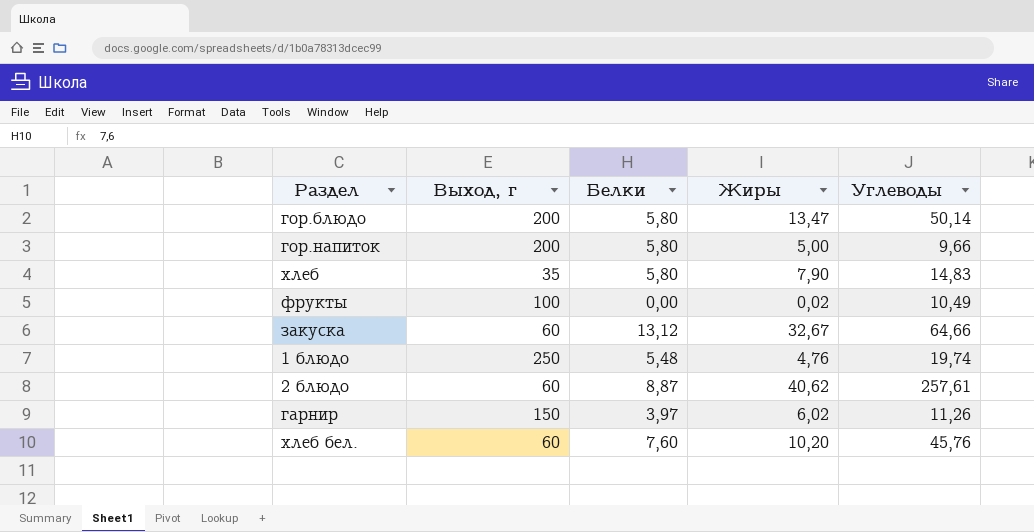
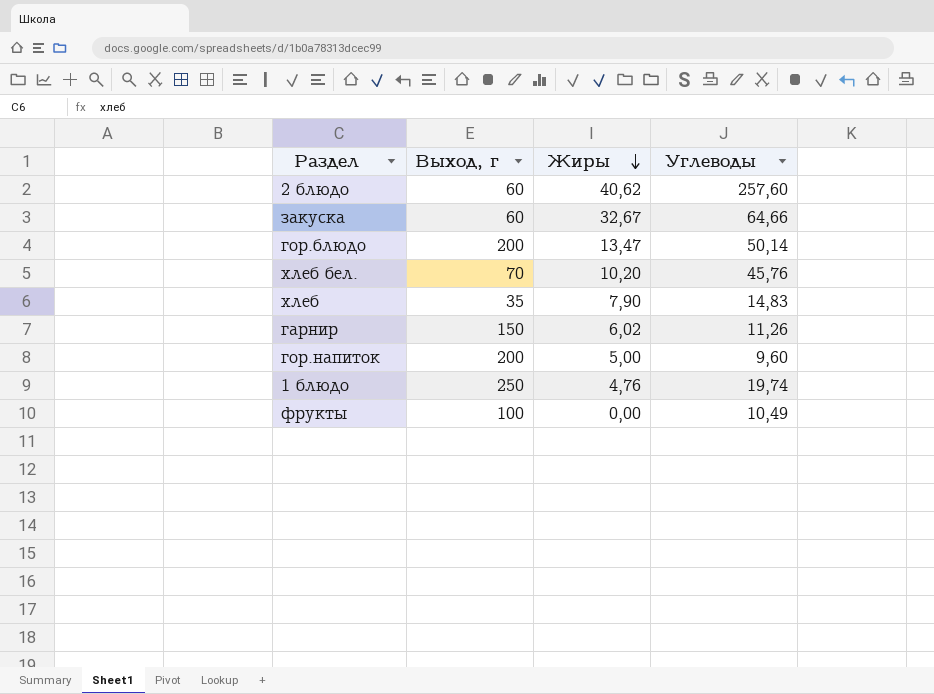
row order: none -> Жиры descending
column Белки | position: 3 -> none
2 блюдо | Углеводы: 257,61 -> 257,60
хлеб бел. | Выход, г: 60 -> 70
гор.напиток | Углеводы: 9,66 -> 9,60
фрукты | Жиры: 0,02 -> 0,00

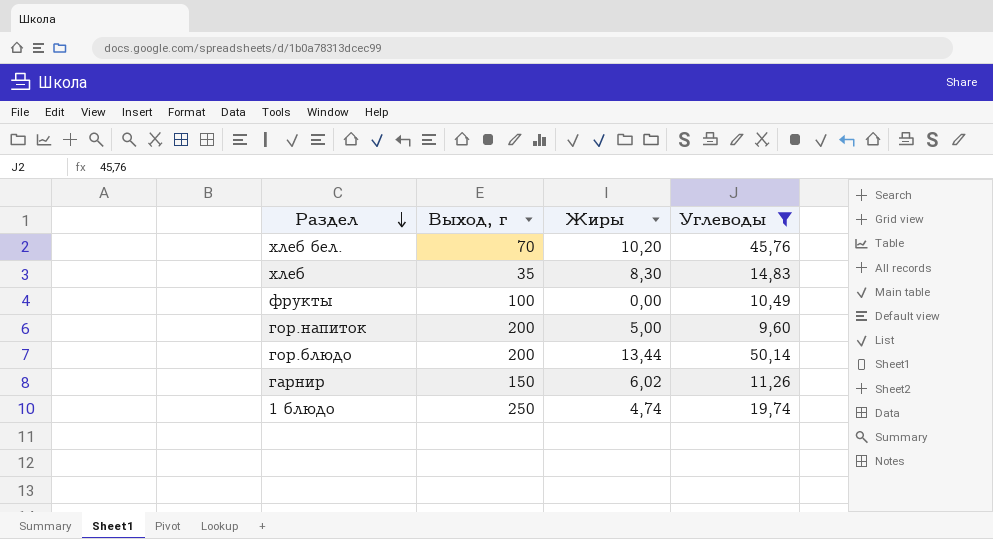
filter: none -> Углеводы <= 50,14
row order: Жиры descending -> Раздел descending
хлеб | Жиры: 7,90 -> 8,30
гор.блюдо | Жиры: 13,47 -> 13,44
1 блюдо | Жиры: 4,76 -> 4,74

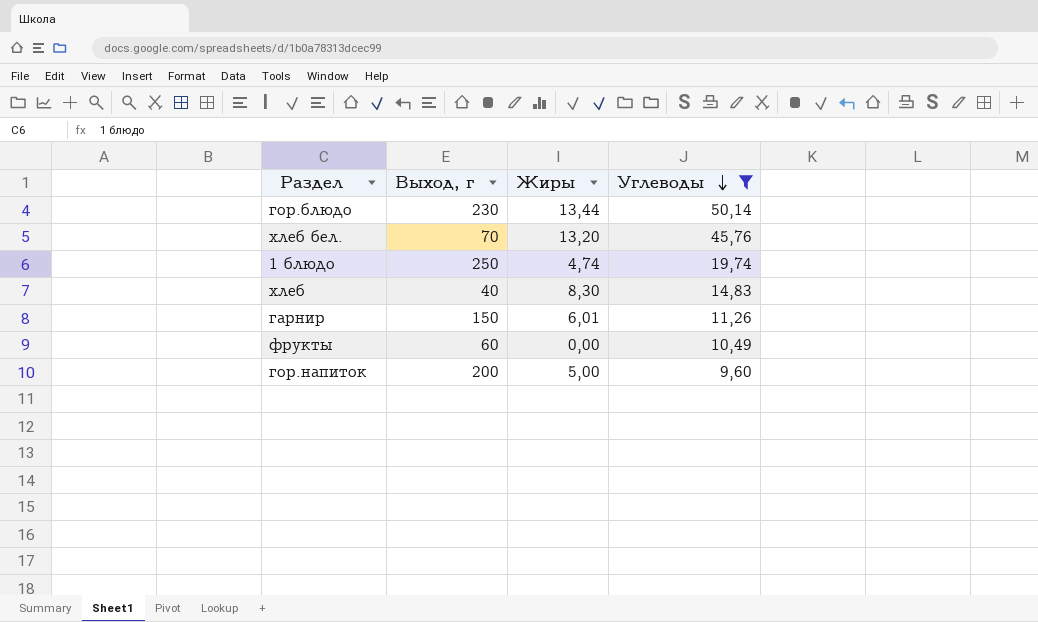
row order: Раздел descending -> Углеводы descending
гор.блюдо | Выход, г: 200 -> 230
хлеб бел. | Жиры: 10,20 -> 13,20
хлеб | Выход, г: 35 -> 40
гарнир | Жиры: 6,02 -> 6,01
фрукты | Выход, г: 100 -> 60

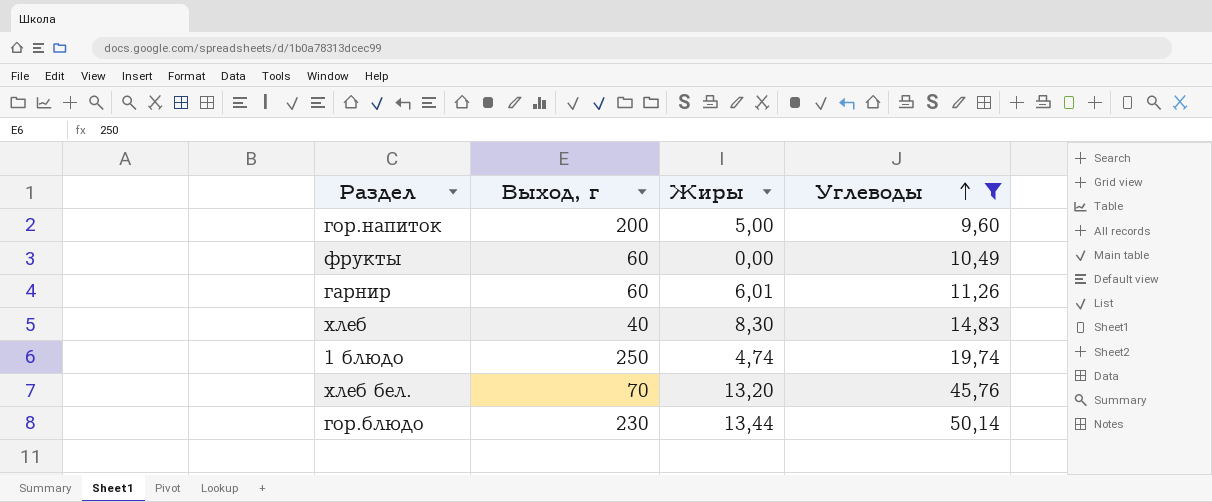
row order: Углеводы descending -> Углеводы ascending
гарнир | Выход, г: 150 -> 60

